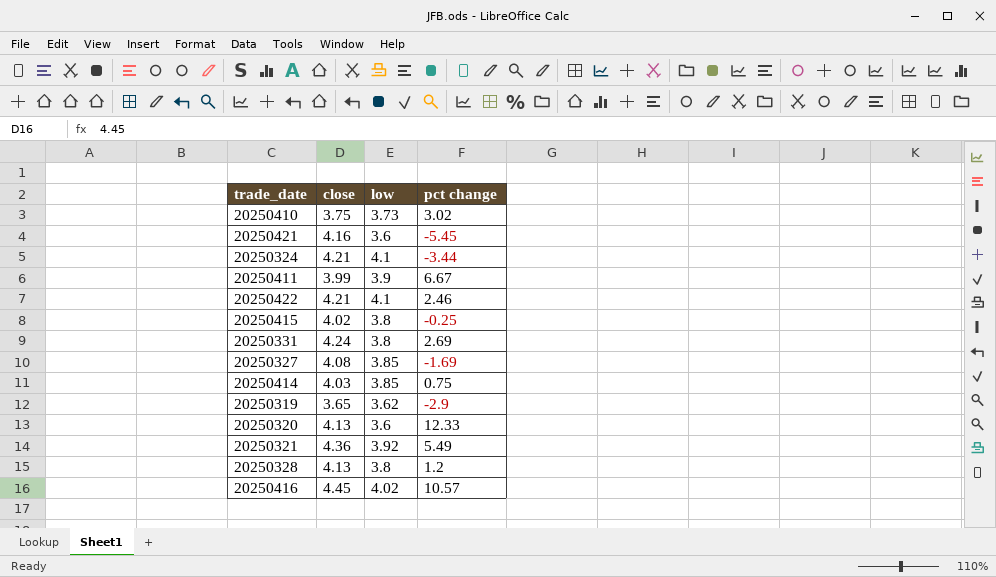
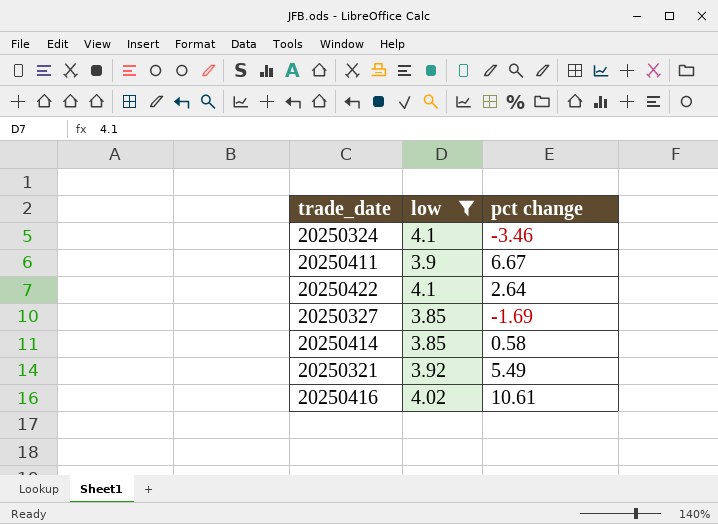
filter: none -> low >= 3.85
column close | position: 2 -> none
20250324 | pct change: -3.44 -> -3.46
20250422 | pct change: 2.46 -> 2.64
20250414 | pct change: 0.75 -> 0.58
20250416 | pct change: 10.57 -> 10.61

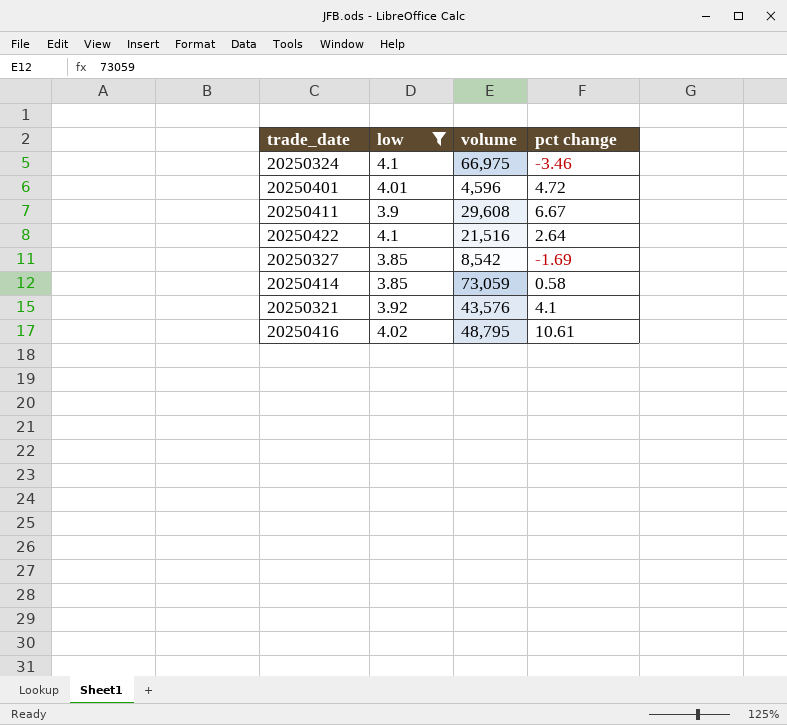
column volume | position: none -> 3
row 20250401: none -> 4.01 | 4,596 | 4.72
20250321 | pct change: 5.49 -> 4.1

